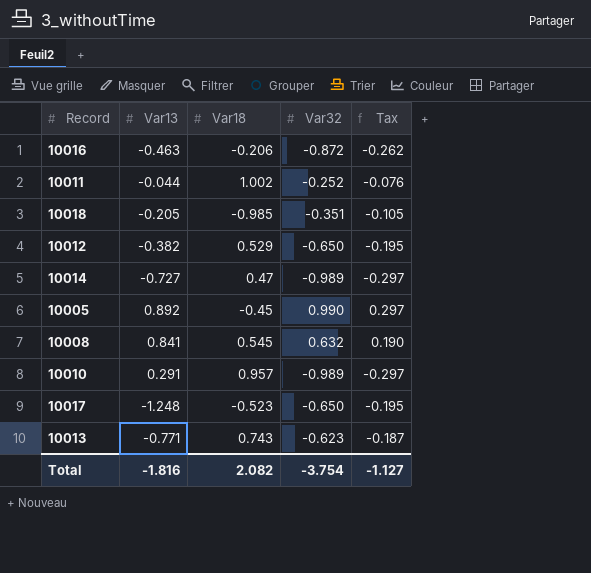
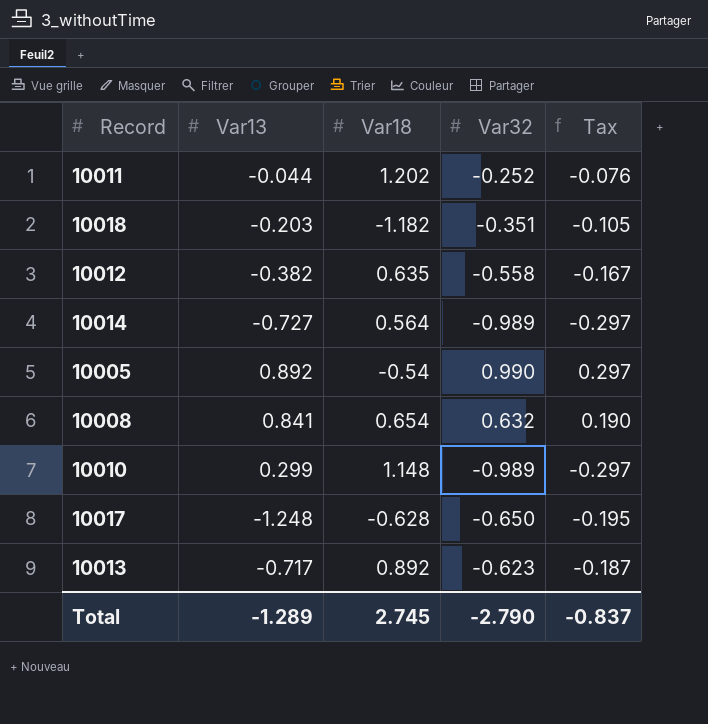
row 10016: -0.463 | -0.206 | -0.872 | -0.262 -> none
10011 | Var18: 1.002 -> 1.202
10018 | Var13: -0.205 -> -0.203
10018 | Var18: -0.985 -> -1.182
10012 | Var18: 0.529 -> 0.635
10012 | Var32: -0.650 -> -0.558
10012 | Tax: -0.195 -> -0.167
10014 | Var18: 0.47 -> 0.564
10005 | Var18: -0.45 -> -0.54
10008 | Var18: 0.545 -> 0.654
10010 | Var13: 0.291 -> 0.299
10010 | Var18: 0.957 -> 1.148
10017 | Var18: -0.523 -> -0.628
10013 | Var13: -0.771 -> -0.717
10013 | Var18: 0.743 -> 0.892
Total | Var13: -1.816 -> -1.289
Total | Var18: 2.082 -> 2.745
Total | Var32: -3.754 -> -2.790
Total | Tax: -1.127 -> -0.837

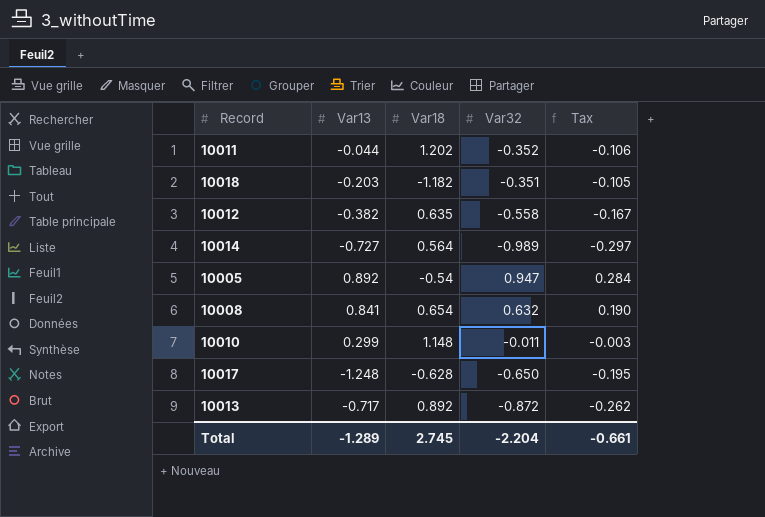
10011 | Var32: -0.252 -> -0.352
10011 | Tax: -0.076 -> -0.106
10005 | Var32: 0.990 -> 0.947
10005 | Tax: 0.297 -> 0.284
10010 | Var32: -0.989 -> -0.011
10010 | Tax: -0.297 -> -0.003
10013 | Var32: -0.623 -> -0.872
10013 | Tax: -0.187 -> -0.262
Total | Var32: -2.790 -> -2.204
Total | Tax: -0.837 -> -0.661

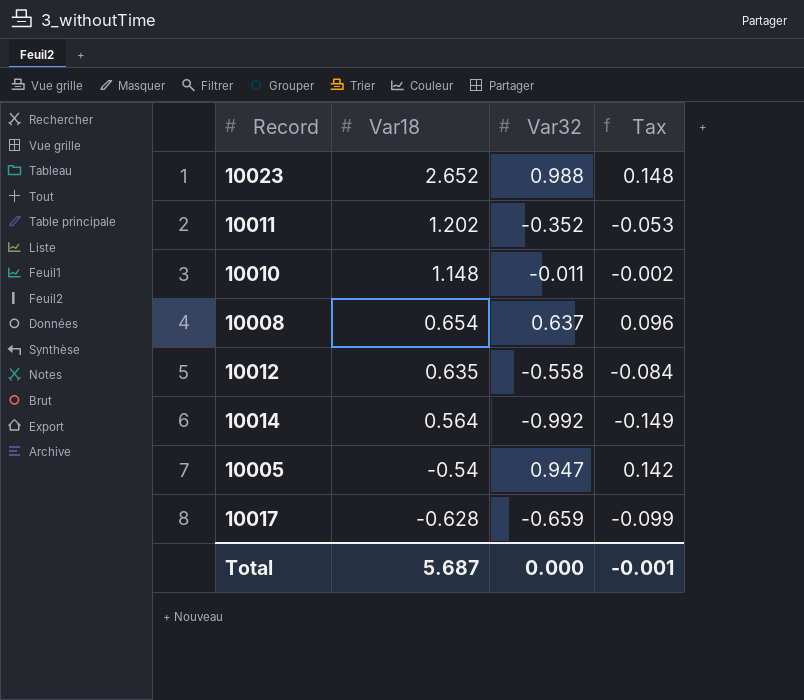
row order: none -> Var18 descending
column Var13 | position: 2 -> none
column Tax | formula: [Var32] * 0.3 -> [Var32] * 0.15
row 10018: -0.203 | -1.182 | -0.351 | -0.105 -> none
row 10013: -0.717 | 0.892 | -0.872 | -0.262 -> none
row 10023: none -> 2.652 | 0.988 | 0.148
10008 | Var32: 0.632 -> 0.637
10014 | Var32: -0.989 -> -0.992
10017 | Var32: -0.650 -> -0.659
Total | Var18: 2.745 -> 5.687
Total | Var32: -2.204 -> 0.000
Total | Tax: -0.661 -> -0.001

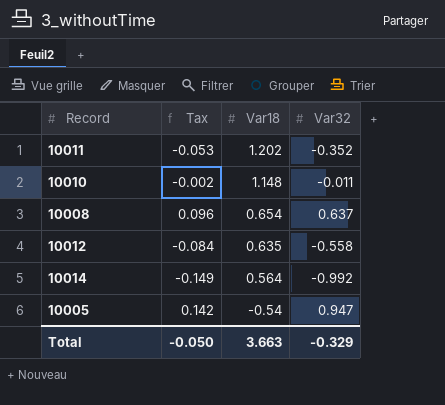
column Tax | position: 4 -> 2
row 10023: 2.652 | 0.988 | 0.148 -> none
row 10017: -0.628 | -0.659 | -0.099 -> none
Total | Tax: -0.001 -> -0.050
Total | Var18: 5.687 -> 3.663
Total | Var32: 0.000 -> -0.329

